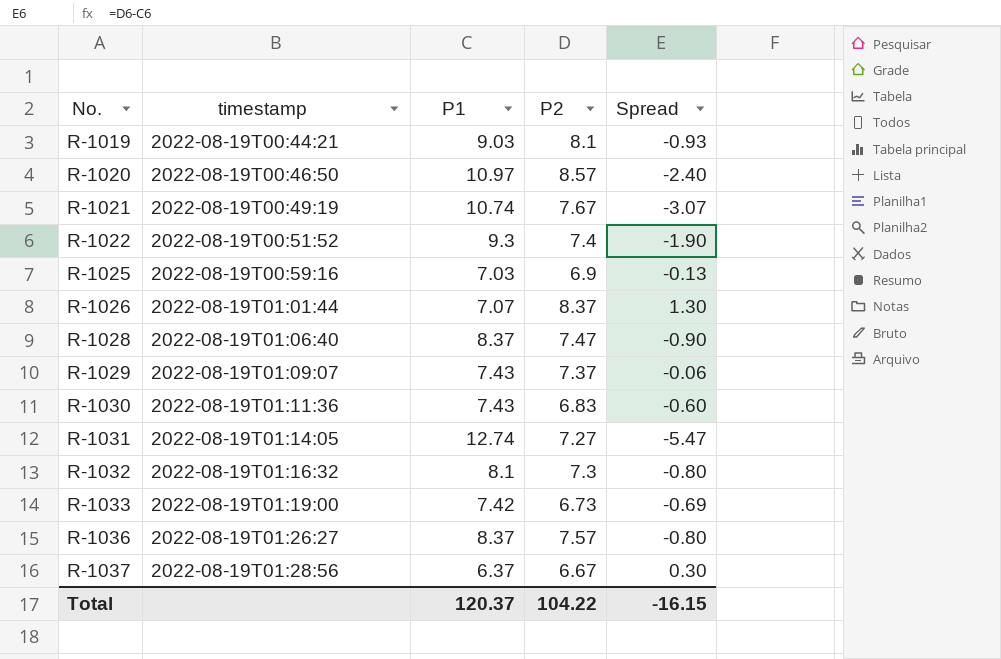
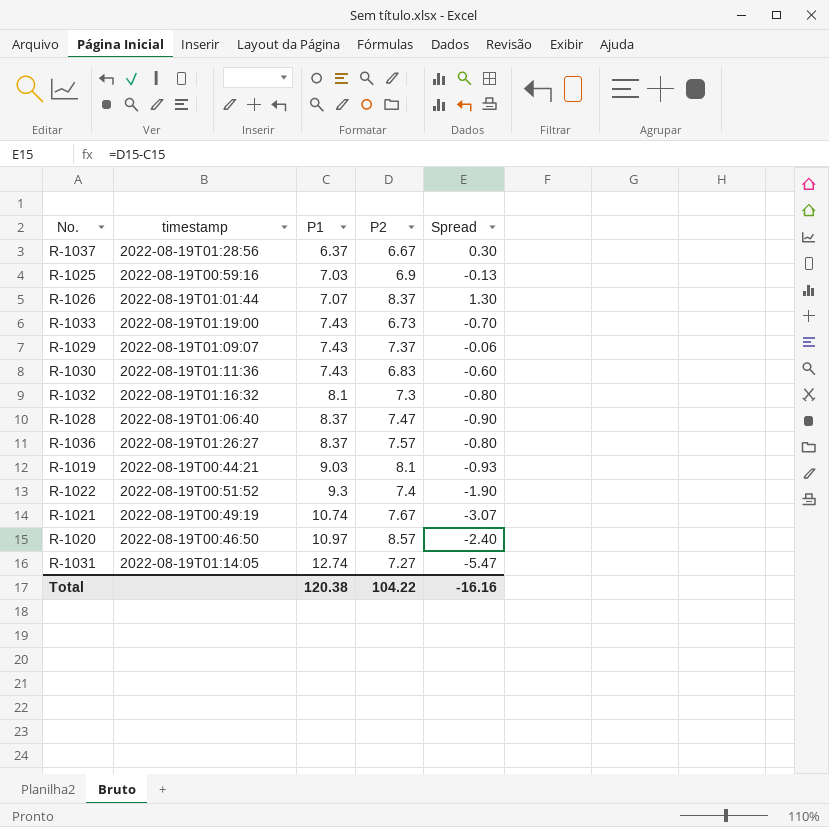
row order: No. ascending -> P1 ascending
R-1033 | P1: 7.42 -> 7.43
R-1033 | Spread: -0.69 -> -0.70
Total | P1: 120.37 -> 120.38
Total | Spread: -16.15 -> -16.16

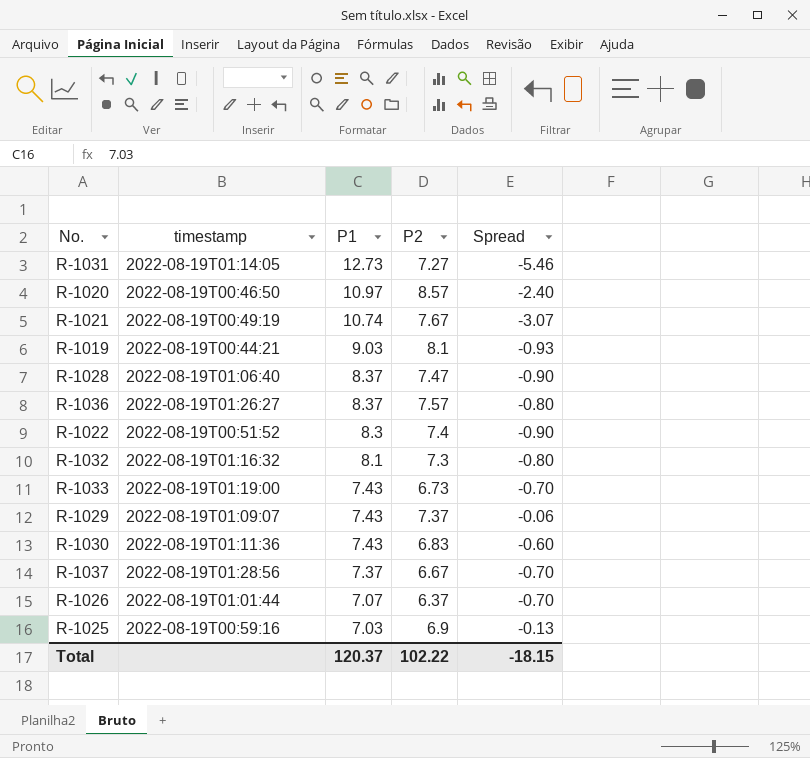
row order: P1 ascending -> P1 descending
R-1031 | P1: 12.74 -> 12.73
R-1031 | Spread: -5.47 -> -5.46
R-1022 | P1: 9.3 -> 8.3
R-1022 | Spread: -1.90 -> -0.90
R-1037 | P1: 6.37 -> 7.37
R-1037 | Spread: 0.30 -> -0.70
R-1026 | P2: 8.37 -> 6.37
R-1026 | Spread: 1.30 -> -0.70
Total | P1: 120.38 -> 120.37
Total | P2: 104.22 -> 102.22
Total | Spread: -16.16 -> -18.15

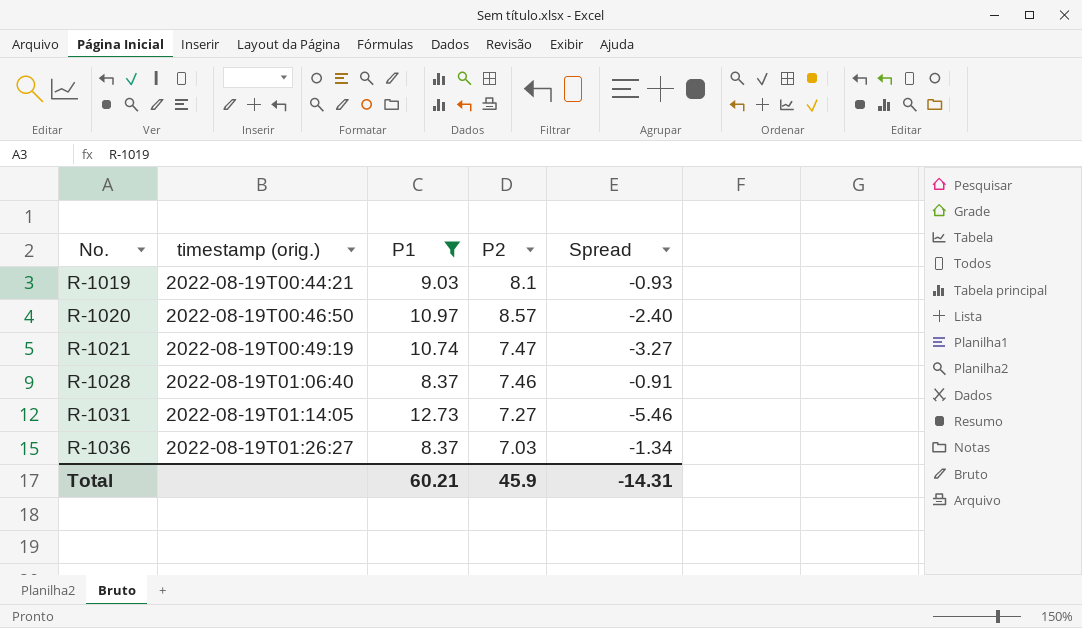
filter: none -> P1 >= 8.37
row order: P1 descending -> No. ascending
column name: timestamp -> timestamp (orig.)
R-1021 | P2: 7.67 -> 7.47
R-1021 | Spread: -3.07 -> -3.27
R-1028 | P2: 7.47 -> 7.46
R-1028 | Spread: -0.90 -> -0.91
R-1036 | P2: 7.57 -> 7.03
R-1036 | Spread: -0.80 -> -1.34
Total | P1: 120.37 -> 60.21
Total | P2: 102.22 -> 45.9
Total | Spread: -18.15 -> -14.31

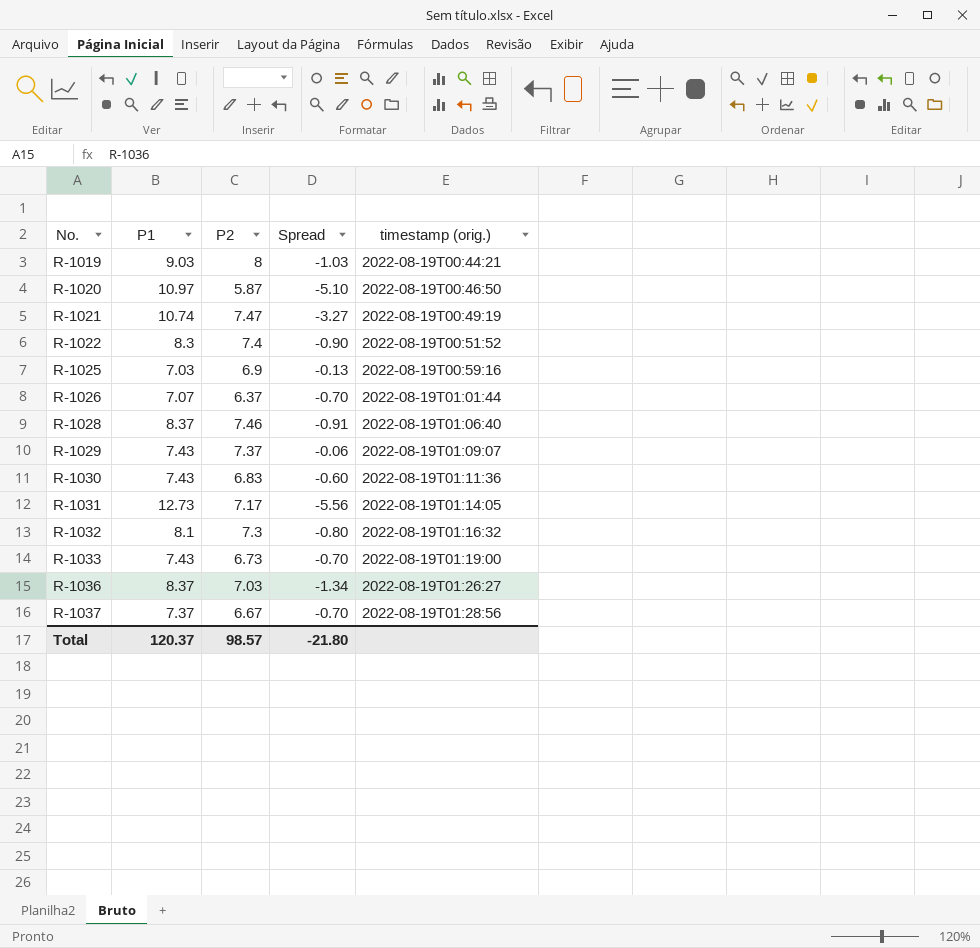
filter: P1 >= 8.37 -> none
column timestamp (orig.) | position: 2 -> 5
R-1019 | P2: 8.1 -> 8
R-1019 | Spread: -0.93 -> -1.03
R-1020 | P2: 8.57 -> 5.87
R-1020 | Spread: -2.40 -> -5.10
R-1031 | P2: 7.27 -> 7.17
R-1031 | Spread: -5.46 -> -5.56
Total | P1: 60.21 -> 120.37
Total | P2: 45.9 -> 98.57
Total | Spread: -14.31 -> -21.80

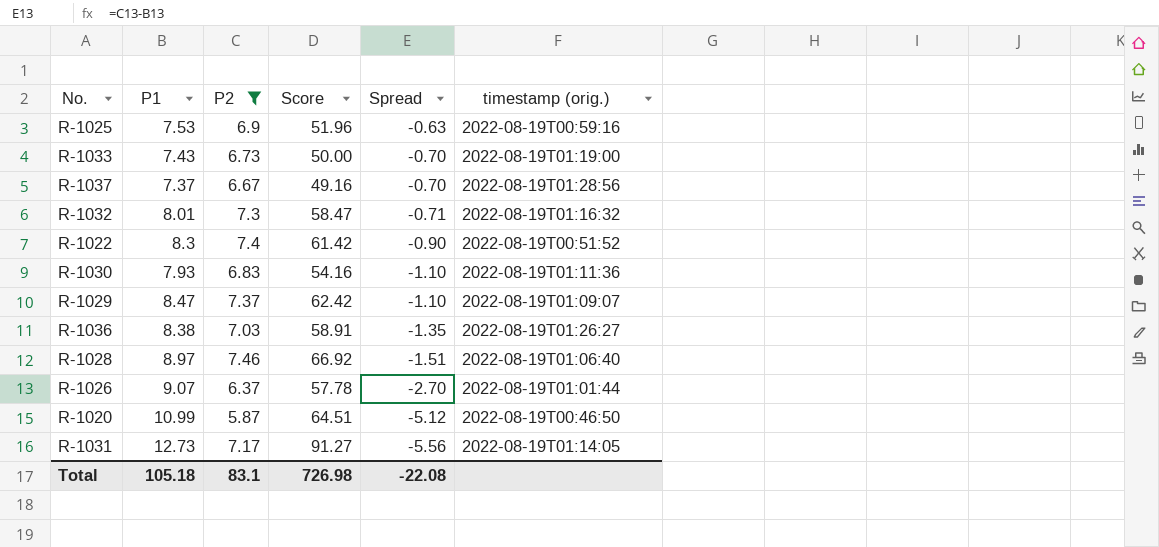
filter: none -> P2 <= 7.46
row order: No. ascending -> Spread descending
column Score | formula: none -> [P1] * [P2]
R-1025 | P1: 7.03 -> 7.53
R-1025 | Spread: -0.13 -> -0.63
R-1032 | P1: 8.1 -> 8.01
R-1032 | Spread: -0.80 -> -0.71
R-1030 | P1: 7.43 -> 7.93
R-1030 | Spread: -0.60 -> -1.10
R-1029 | P1: 7.43 -> 8.47
R-1029 | Spread: -0.06 -> -1.10
R-1036 | P1: 8.37 -> 8.38
R-1036 | Spread: -1.34 -> -1.35
R-1028 | P1: 8.37 -> 8.97
R-1028 | Spread: -0.91 -> -1.51
R-1026 | P1: 7.07 -> 9.07
R-1026 | Spread: -0.70 -> -2.70
R-1020 | P1: 10.97 -> 10.99
R-1020 | Spread: -5.10 -> -5.12
Total | P1: 120.37 -> 105.18
Total | P2: 98.57 -> 83.1
Total | Spread: -21.80 -> -22.08

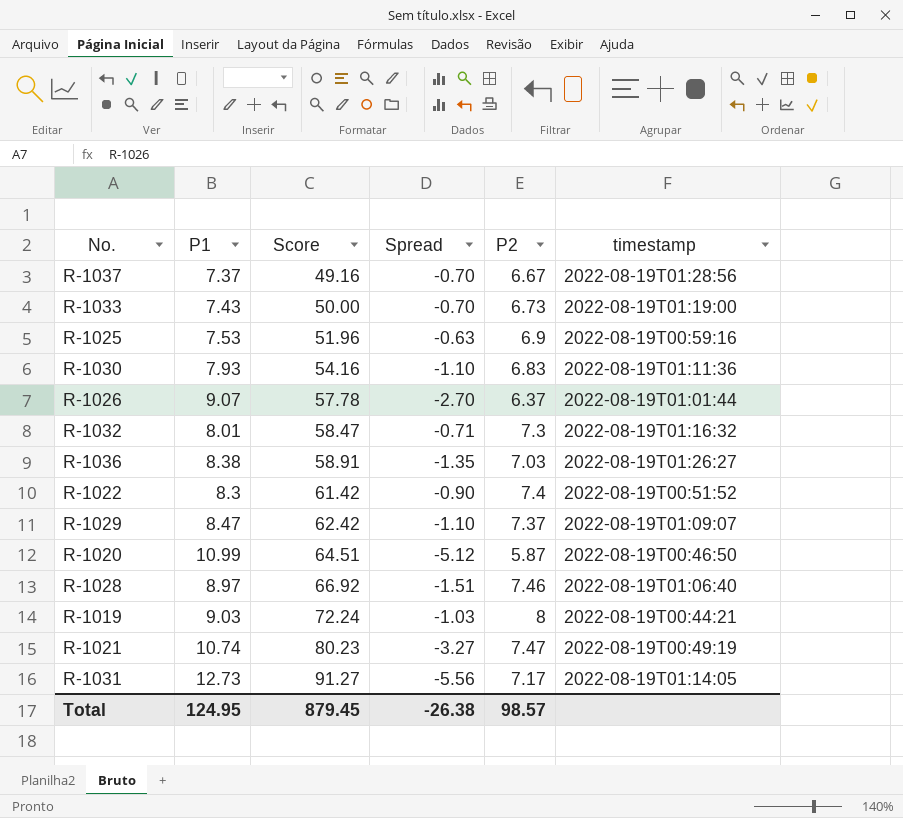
filter: P2 <= 7.46 -> none
row order: Spread descending -> Score ascending
column P2 | position: 3 -> 5
column name: timestamp (orig.) -> timestamp
Total | P1: 105.18 -> 124.95
Total | Score: 726.98 -> 879.45
Total | Spread: -22.08 -> -26.38
Total | P2: 83.1 -> 98.57

